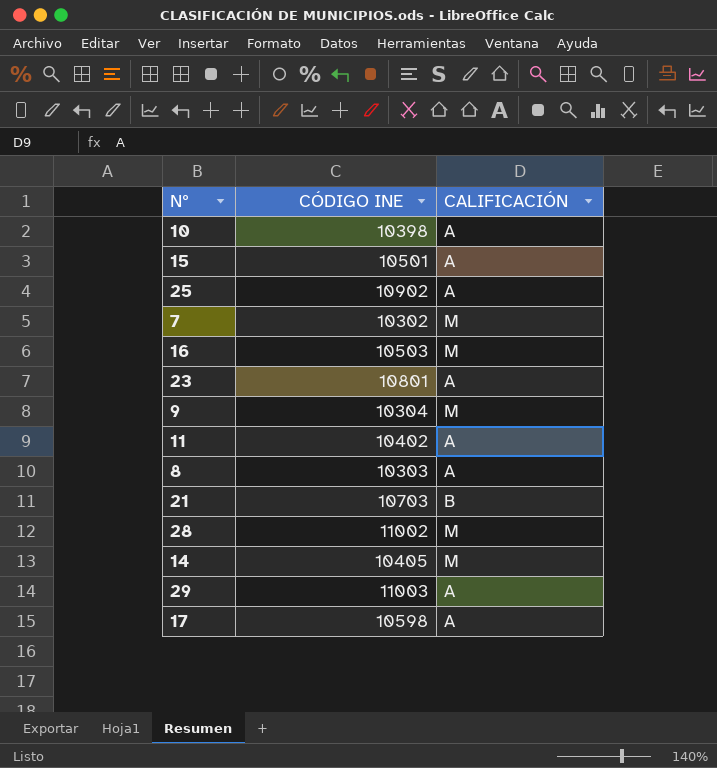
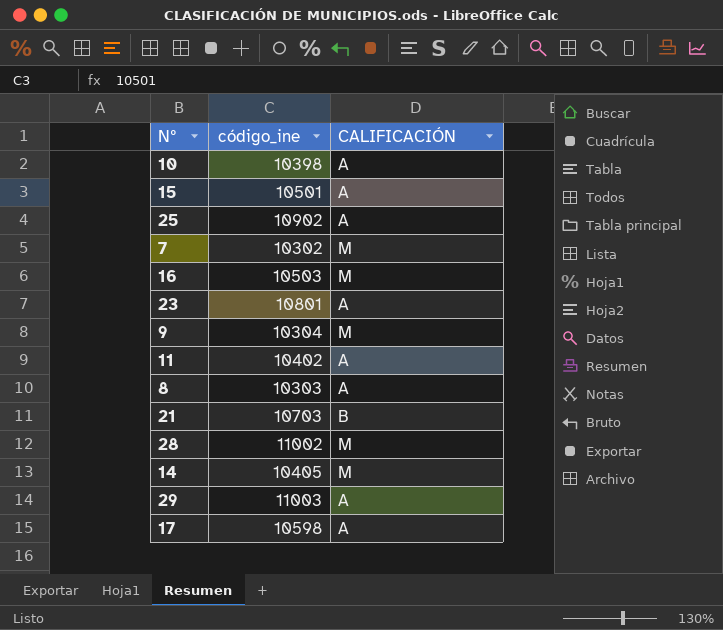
column name: CÓDIGO INE -> código_ine

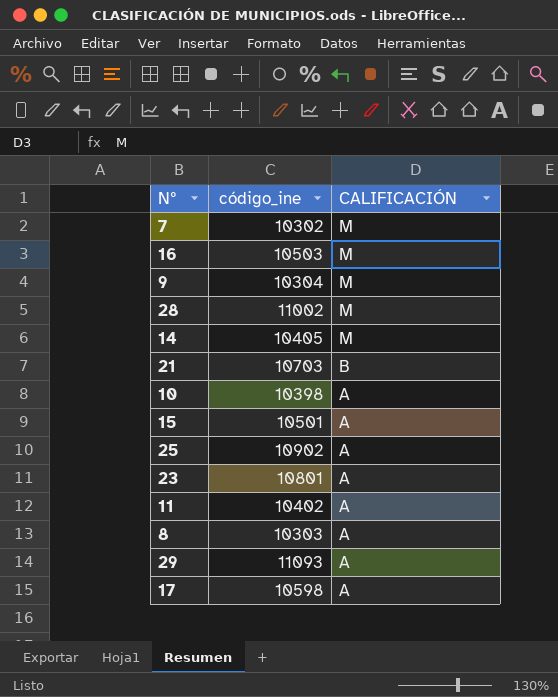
row order: none -> CALIFICACIÓN descending
29 | código_ine: 11003 -> 11093

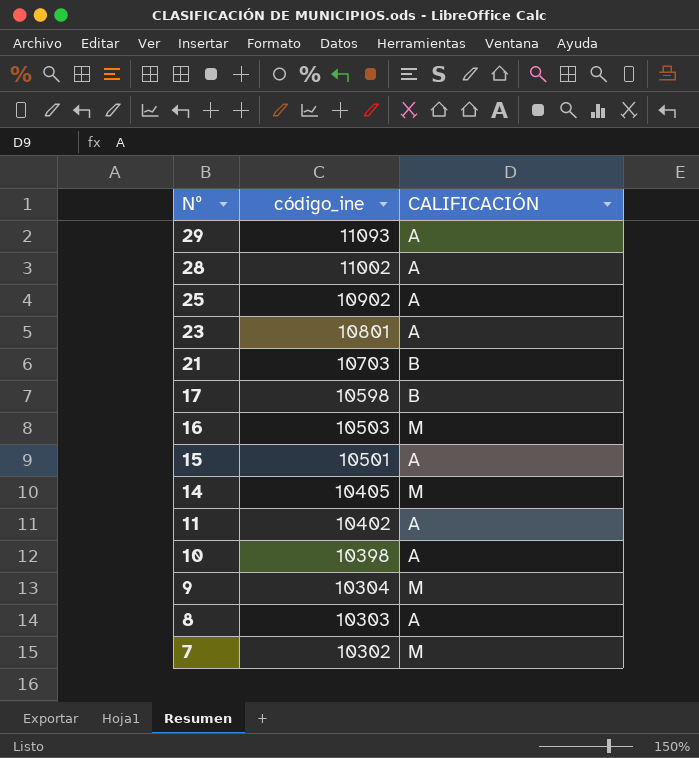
row order: CALIFICACIÓN descending -> Nº descending
28 | CALIFICACIÓN: M -> A
17 | CALIFICACIÓN: A -> B

